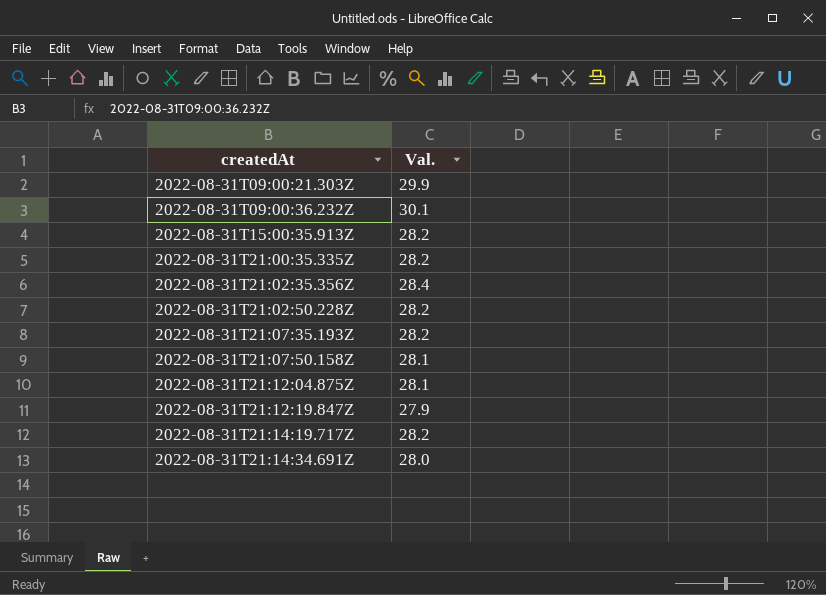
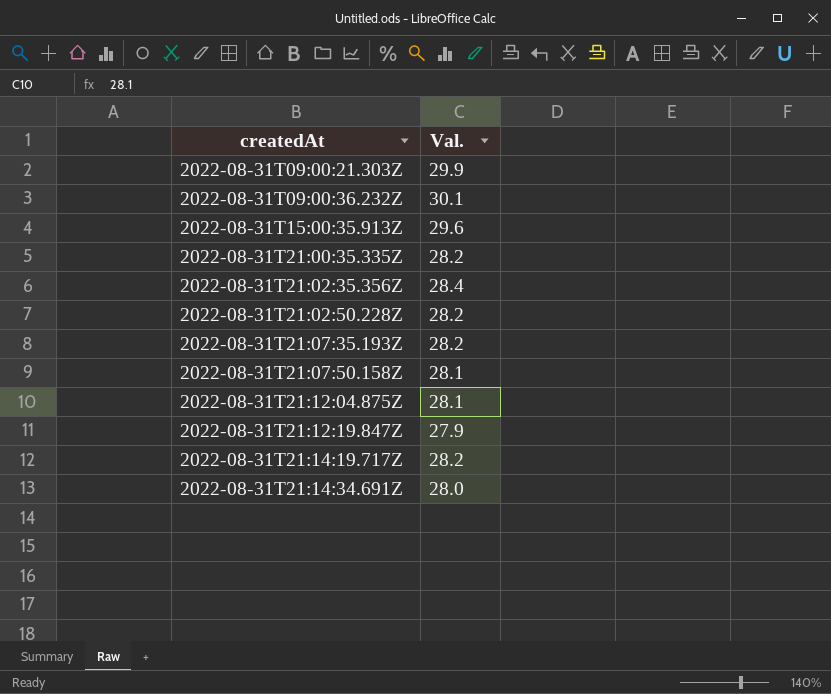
2022-08-31T15:00:35.913Z | Val.: 28.2 -> 29.6

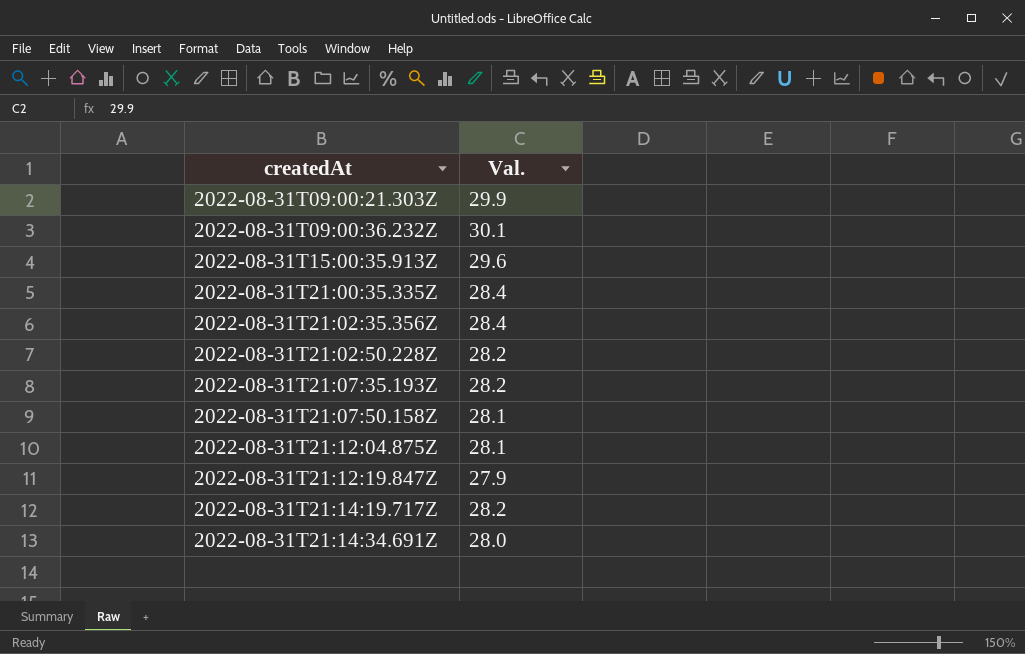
2022-08-31T21:00:35.335Z | Val.: 28.2 -> 28.4

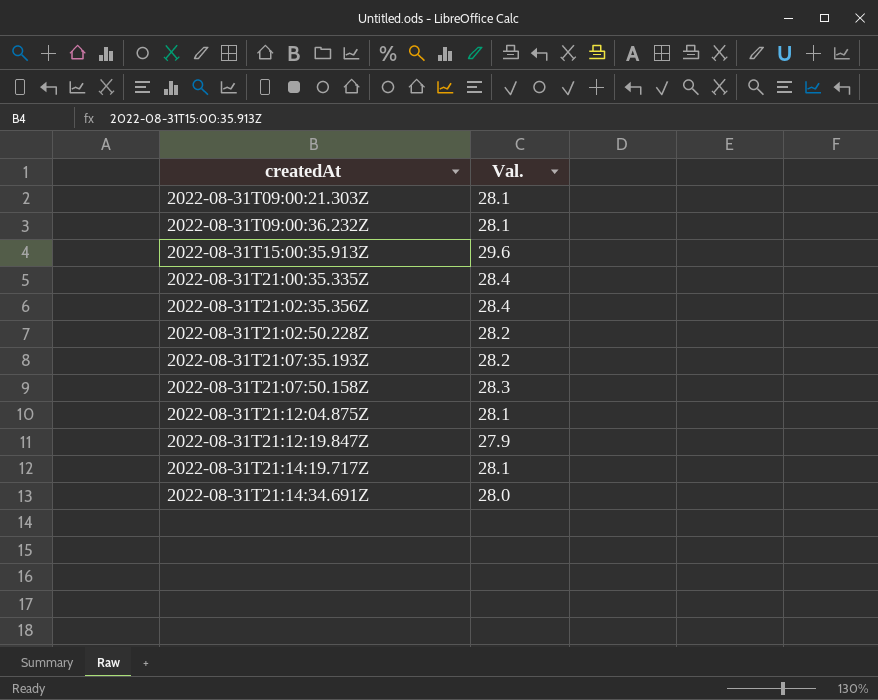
2022-08-31T09:00:21.303Z | Val.: 29.9 -> 28.1
2022-08-31T09:00:36.232Z | Val.: 30.1 -> 28.1
2022-08-31T21:07:50.158Z | Val.: 28.1 -> 28.3
2022-08-31T21:14:19.717Z | Val.: 28.2 -> 28.1

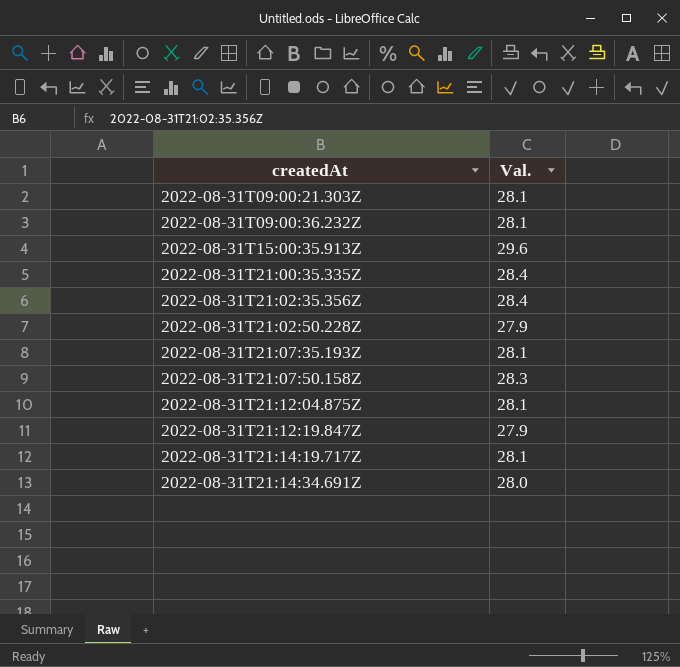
2022-08-31T21:02:50.228Z | Val.: 28.2 -> 27.9
2022-08-31T21:07:35.193Z | Val.: 28.2 -> 28.1

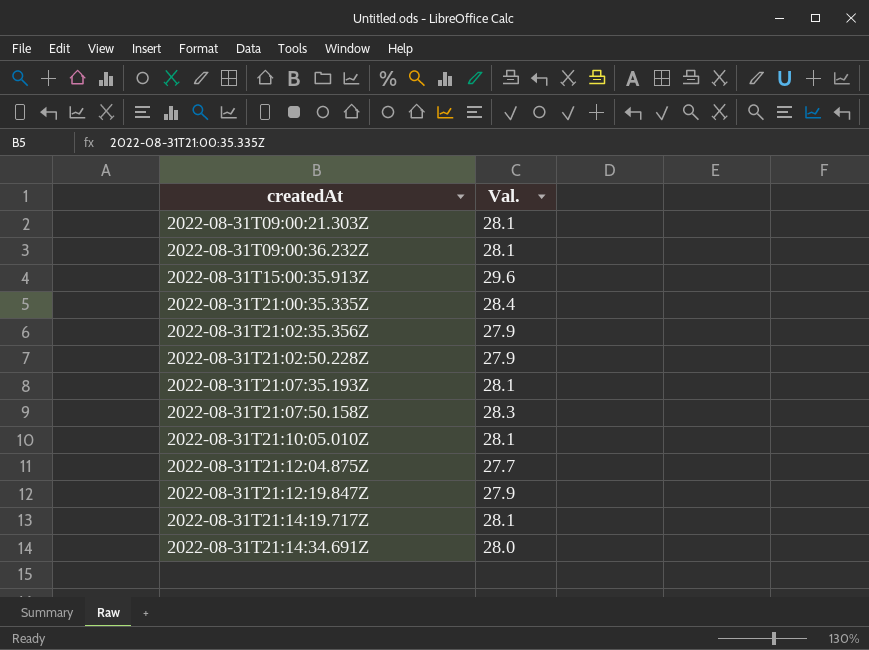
2022-08-31T21:02:35.356Z | Val.: 28.4 -> 27.9
row 2022-08-31T21:10:05.010Z: none -> 28.1
2022-08-31T21:12:04.875Z | Val.: 28.1 -> 27.7

